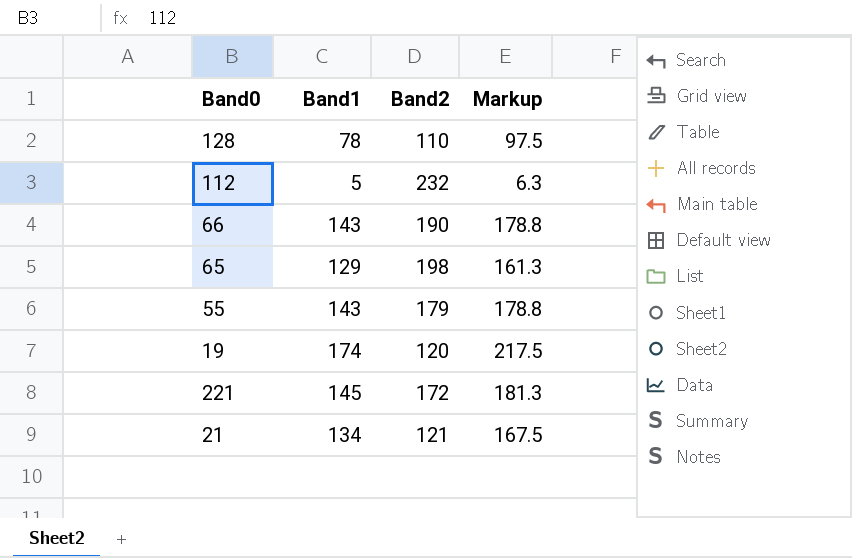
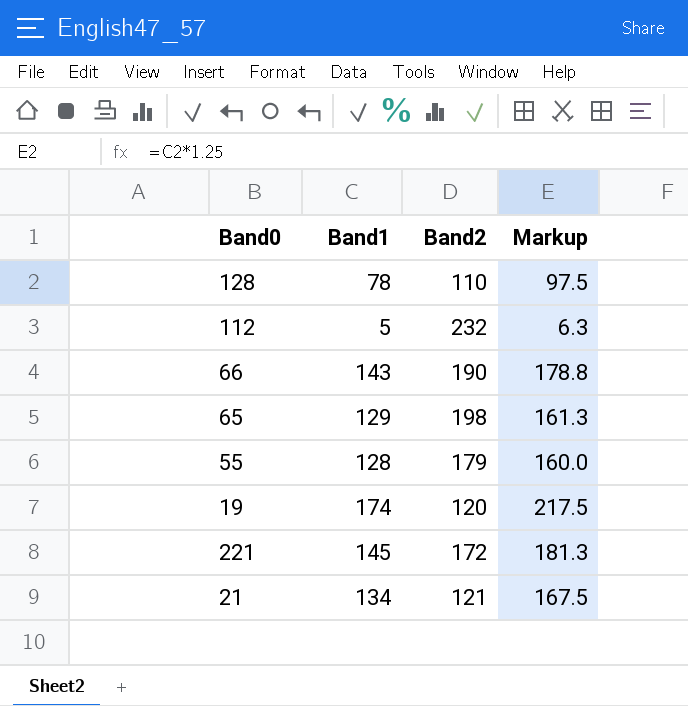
55 | Band1: 143 -> 128
55 | Markup: 178.8 -> 160.0

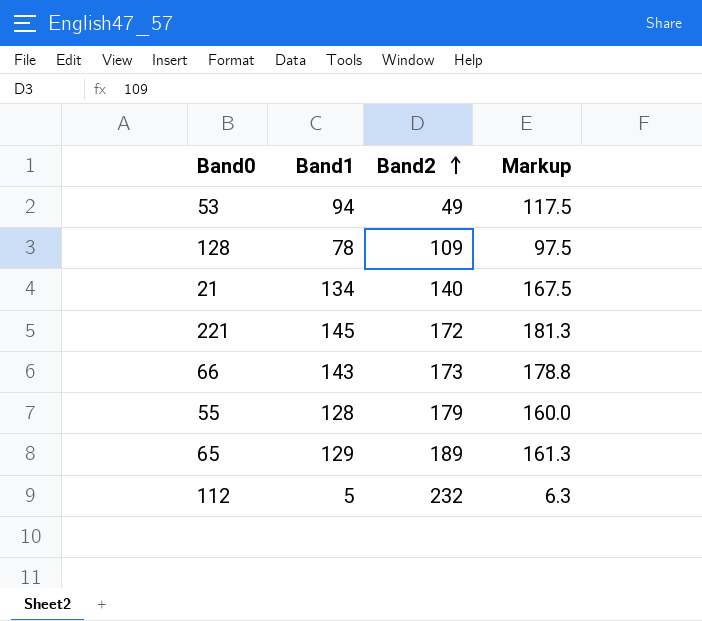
row order: none -> Band2 ascending
row 19: 174 | 120 | 217.5 -> none
row 53: none -> 94 | 49 | 117.5
128 | Band2: 110 -> 109
21 | Band2: 121 -> 140
66 | Band2: 190 -> 173
65 | Band2: 198 -> 189

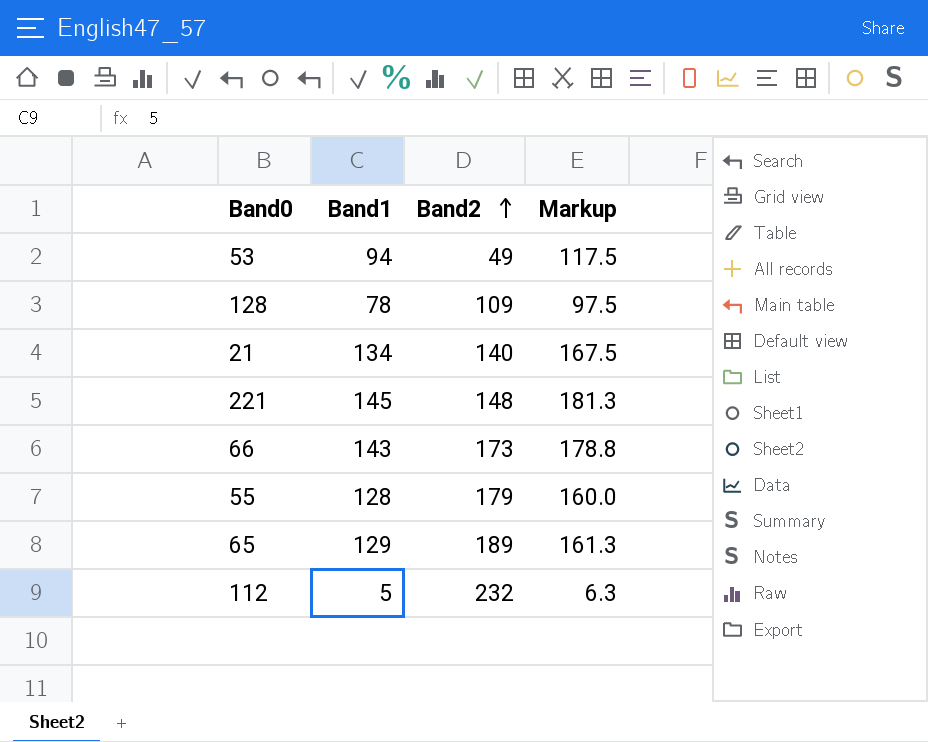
221 | Band2: 172 -> 148

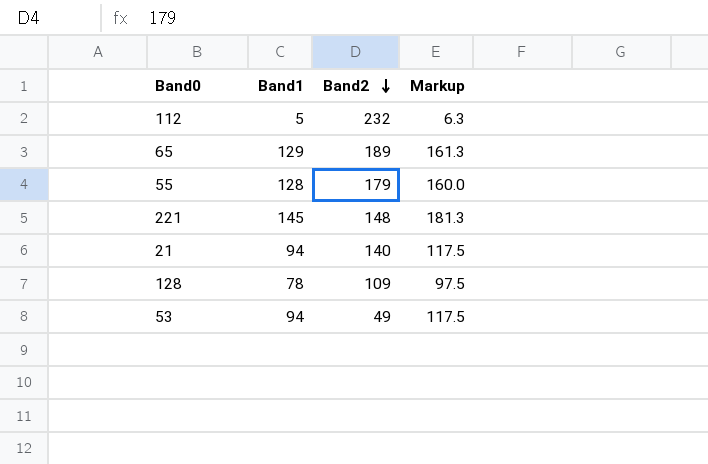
row order: Band2 ascending -> Band2 descending
row 66: 143 | 173 | 178.8 -> none
21 | Band1: 134 -> 94
21 | Markup: 167.5 -> 117.5

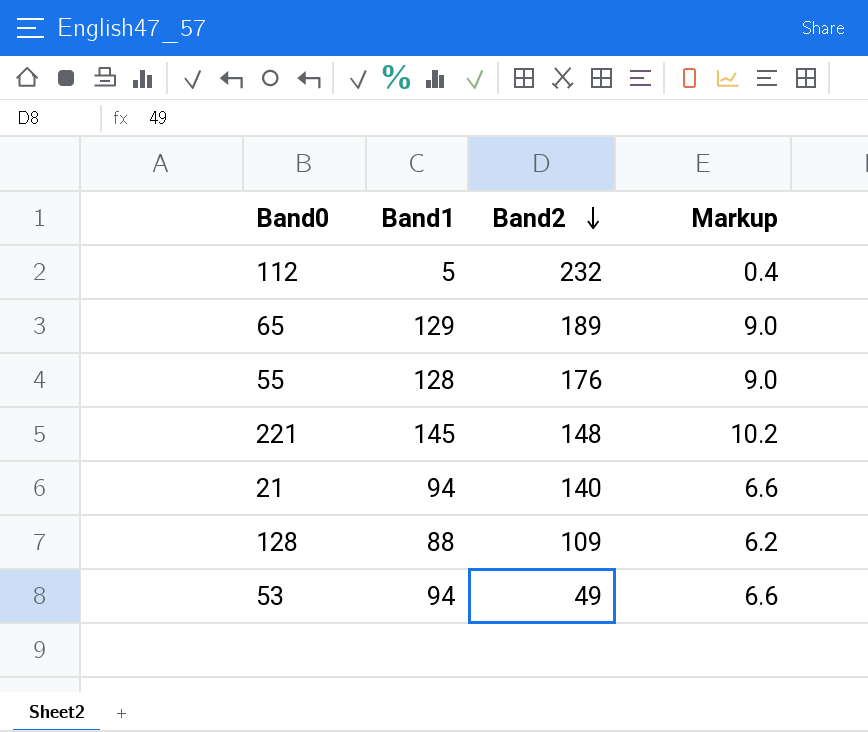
column Markup | formula: [Band1] * 1.25 -> [Band1] * 0.07
55 | Band2: 179 -> 176
128 | Band1: 78 -> 88

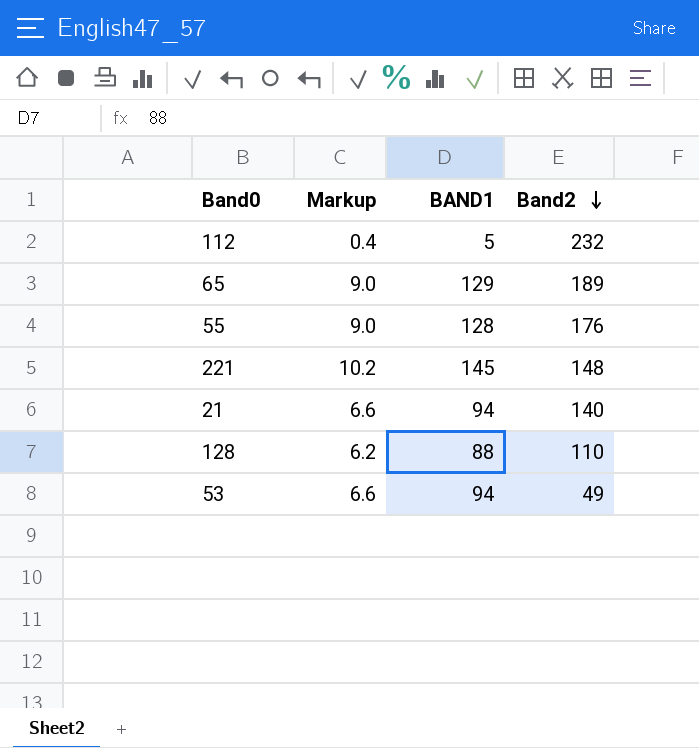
column Markup | position: 4 -> 2
column name: Band1 -> BAND1
128 | Band2: 109 -> 110

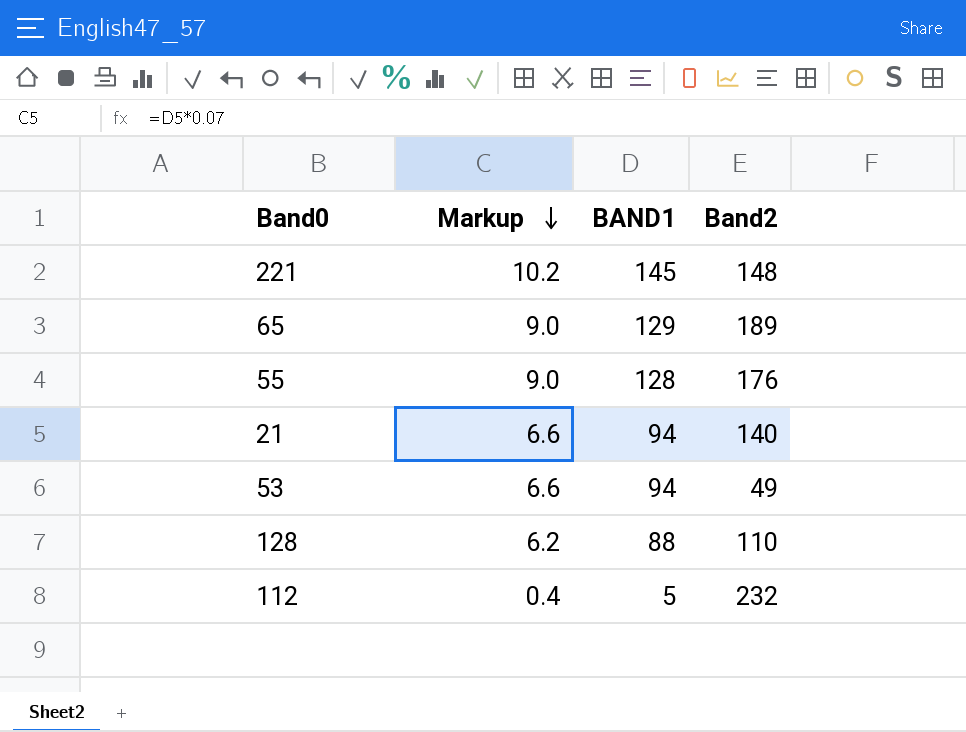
row order: Band2 descending -> Markup descending

